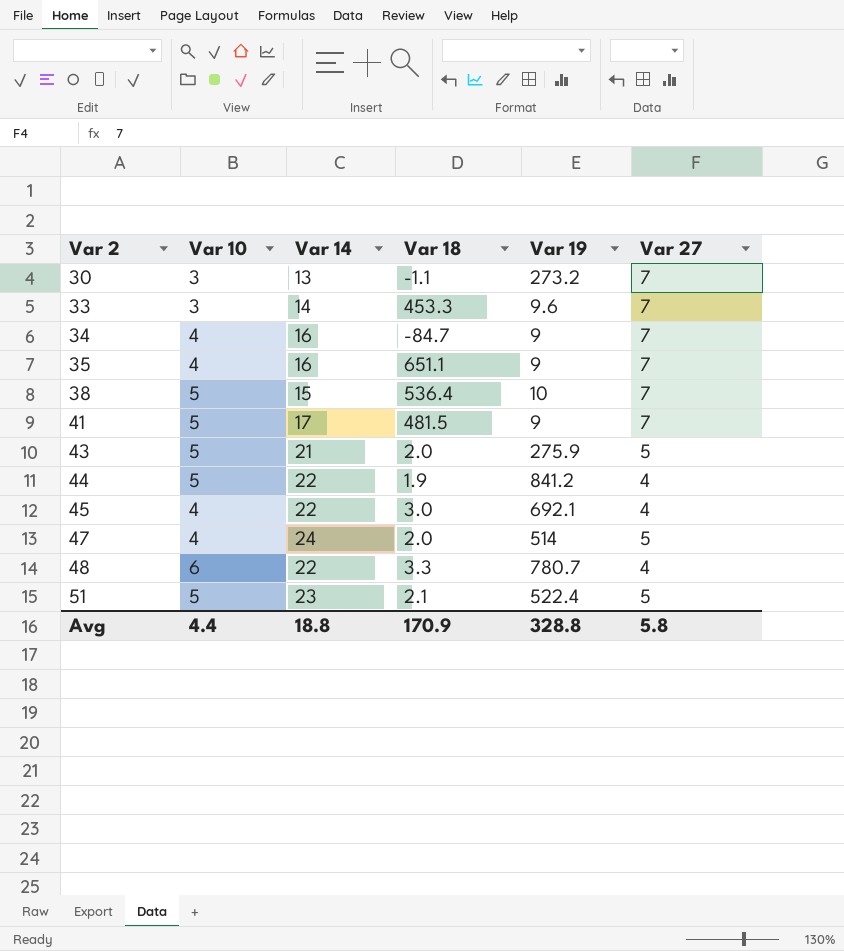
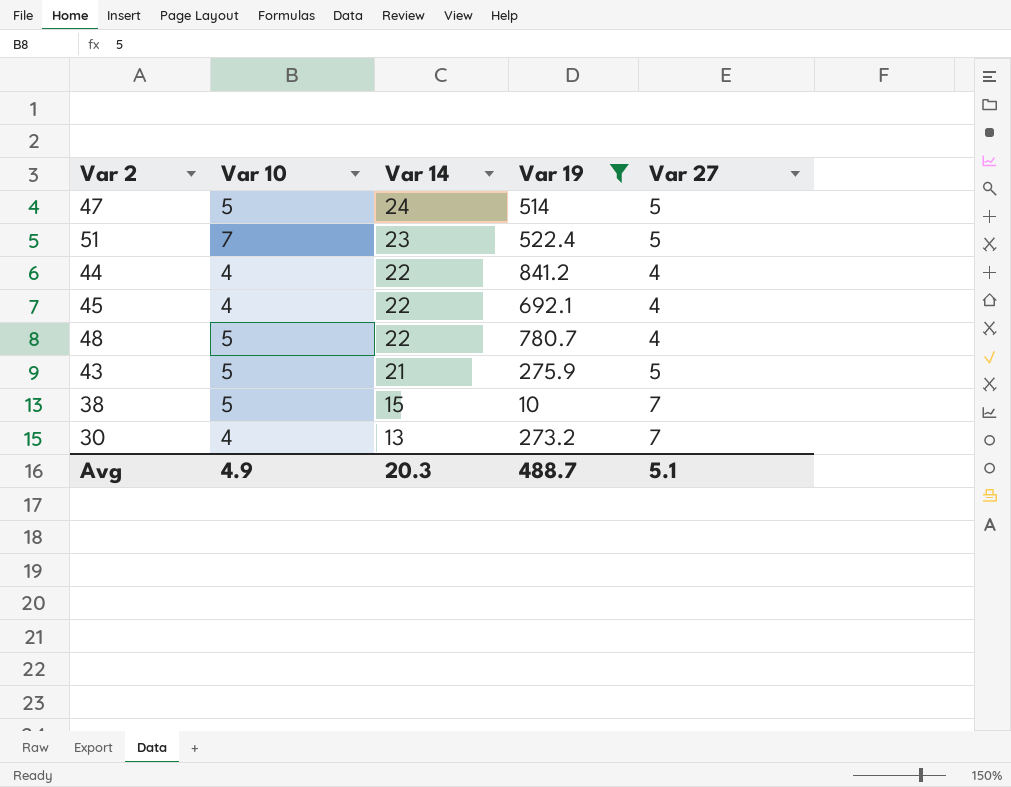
filter: none -> Var 19 >= 10
row order: Var 2 ascending -> Var 14 descending
column Var 18 | position: 4 -> none
47 | Var 10: 4 -> 5
51 | Var 10: 5 -> 7
44 | Var 10: 5 -> 4
48 | Var 10: 6 -> 5
30 | Var 10: 3 -> 4
Avg | Var 10: 4.4 -> 4.9
Avg | Var 14: 18.8 -> 20.3
Avg | Var 19: 328.8 -> 488.7
Avg | Var 27: 5.8 -> 5.1

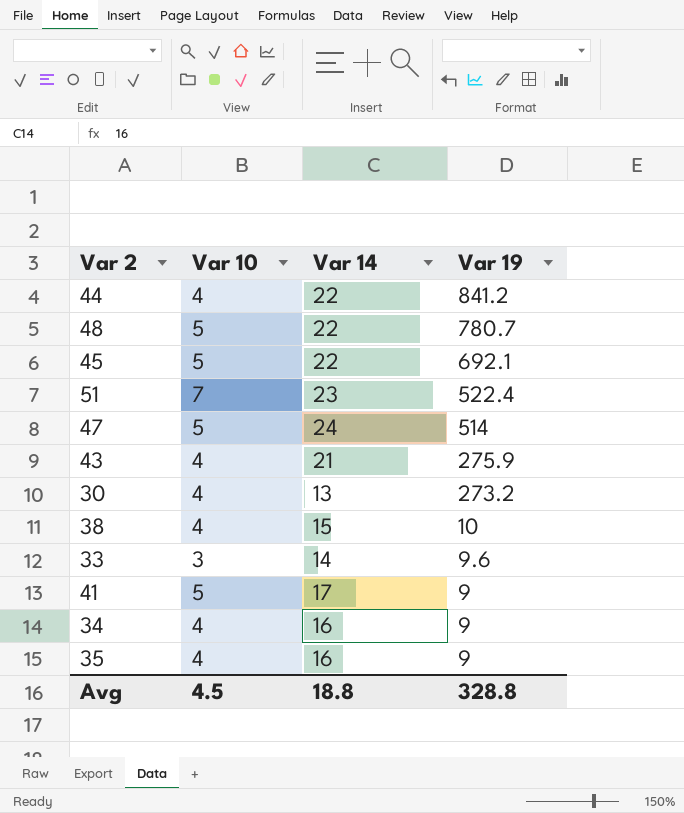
filter: Var 19 >= 10 -> none
row order: Var 14 descending -> Var 19 descending
column Var 27 | position: 5 -> none
45 | Var 10: 4 -> 5
43 | Var 10: 5 -> 4
38 | Var 10: 5 -> 4
Avg | Var 10: 4.9 -> 4.5
Avg | Var 14: 20.3 -> 18.8
Avg | Var 19: 488.7 -> 328.8

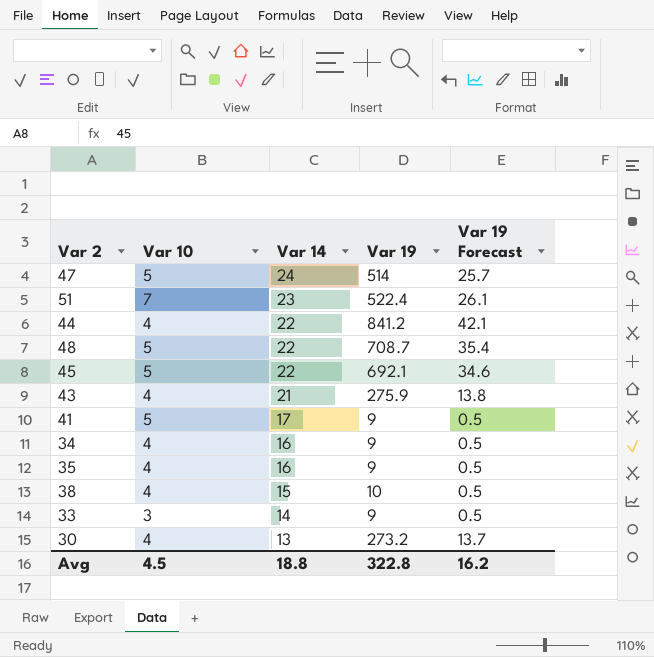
row order: Var 19 descending -> Var 14 descending
column Var 19 Forecast | formula: none -> [Var 19] * 0.05
48 | Var 19: 780.7 -> 708.7
33 | Var 19: 9.6 -> 9
Avg | Var 19: 328.8 -> 322.8

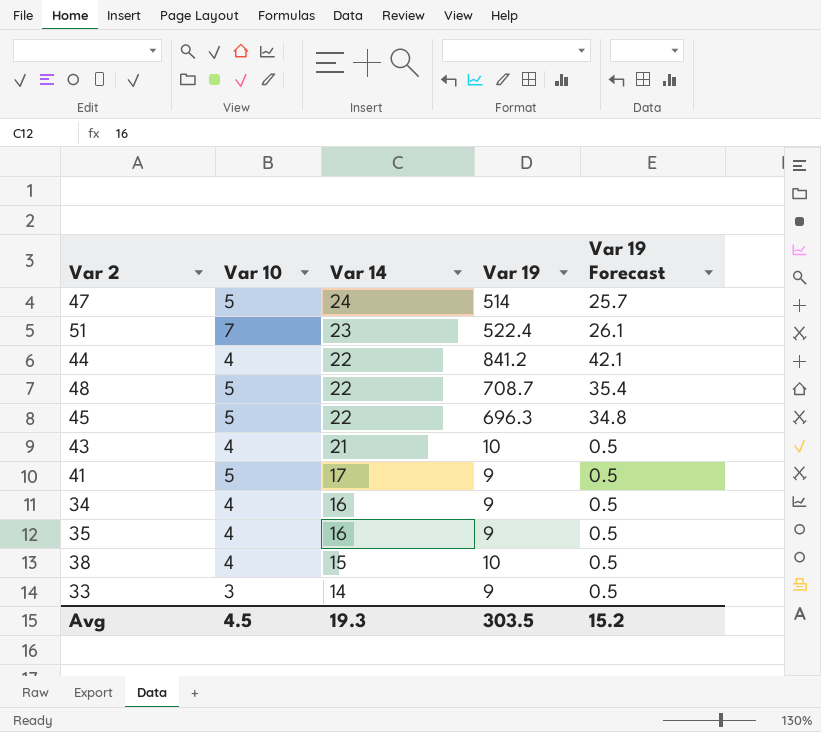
row 30: 4 | 13 | 273.2 | 13.7 -> none
45 | Var 19: 692.1 -> 696.3
45 | Var 19 Forecast: 34.6 -> 34.8
43 | Var 19: 275.9 -> 10
43 | Var 19 Forecast: 13.8 -> 0.5
Avg | Var 14: 18.8 -> 19.3
Avg | Var 19: 322.8 -> 303.5
Avg | Var 19 Forecast: 16.2 -> 15.2

